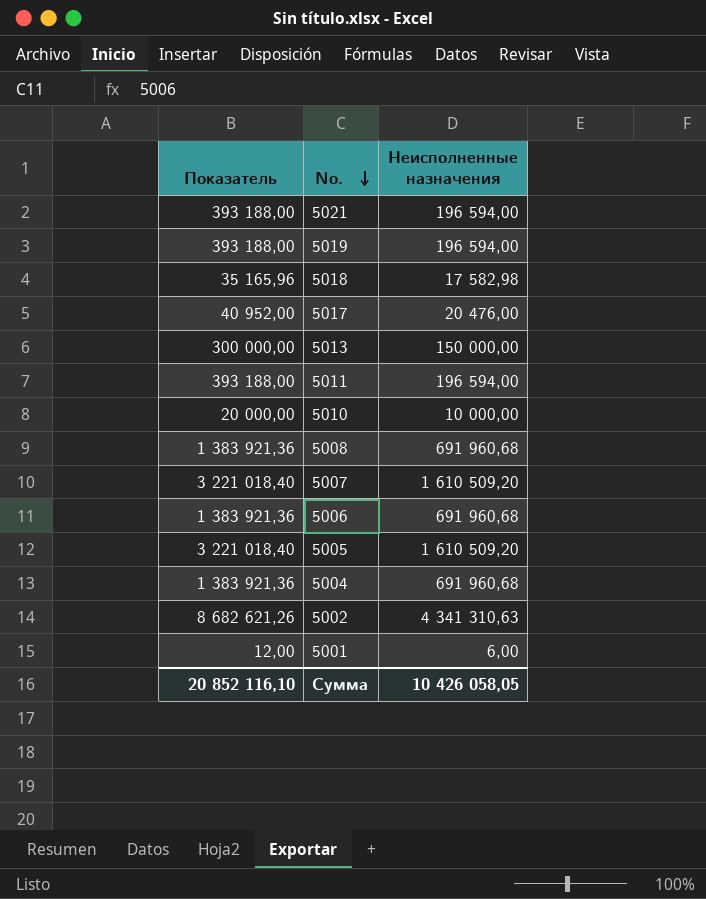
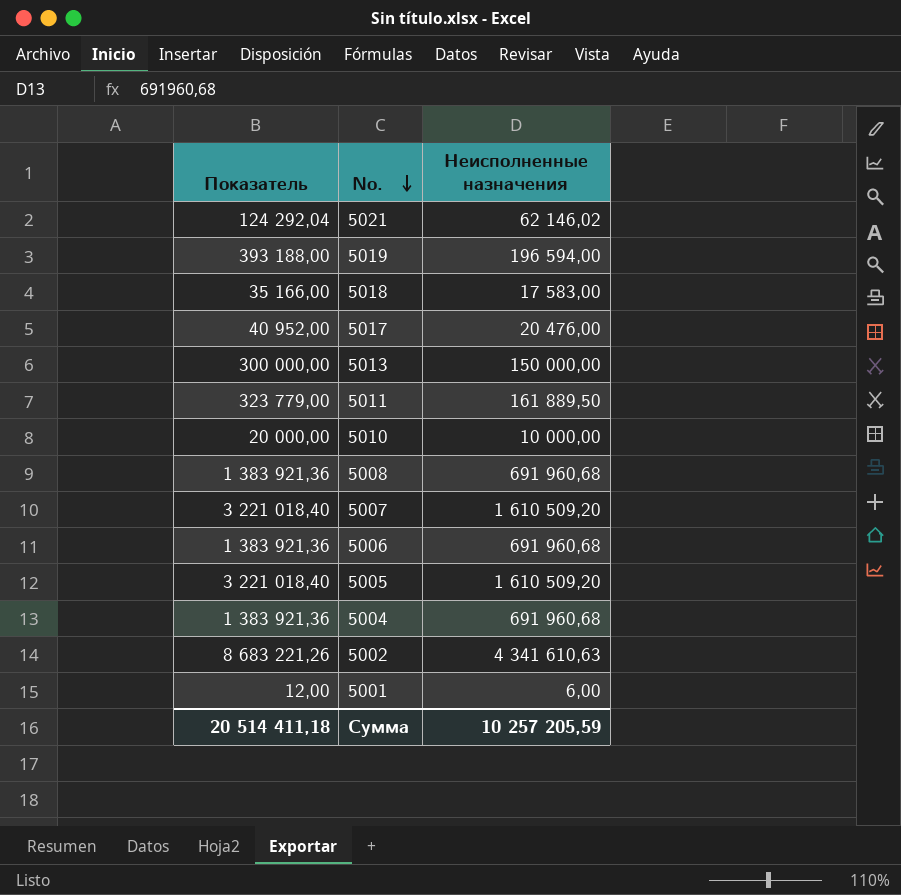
5021 | Показатель: 393 188,00 -> 124 292,04
5021 | Неисполненные назначения: 196 594,00 -> 62 146,02
5018 | Показатель: 35 165,96 -> 35 166,00
5018 | Неисполненные назначения: 17 582,98 -> 17 583,00
5011 | Показатель: 393 188,00 -> 323 779,00
5011 | Неисполненные назначения: 196 594,00 -> 161 889,50
5002 | Показатель: 8 682 621,26 -> 8 683 221,26
5002 | Неисполненные назначения: 4 341 310,63 -> 4 341 610,63
Сумма | Показатель: 20 852 116,10 -> 20 514 411,18
Сумма | Неисполненные назначения: 10 426 058,05 -> 10 257 205,59

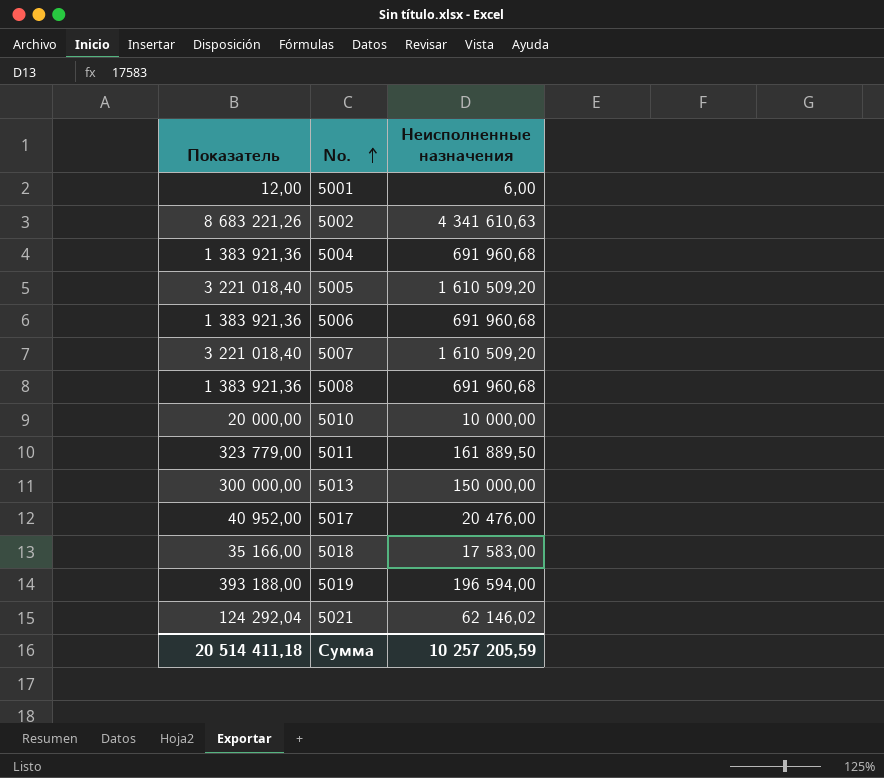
row order: No. descending -> No. ascending

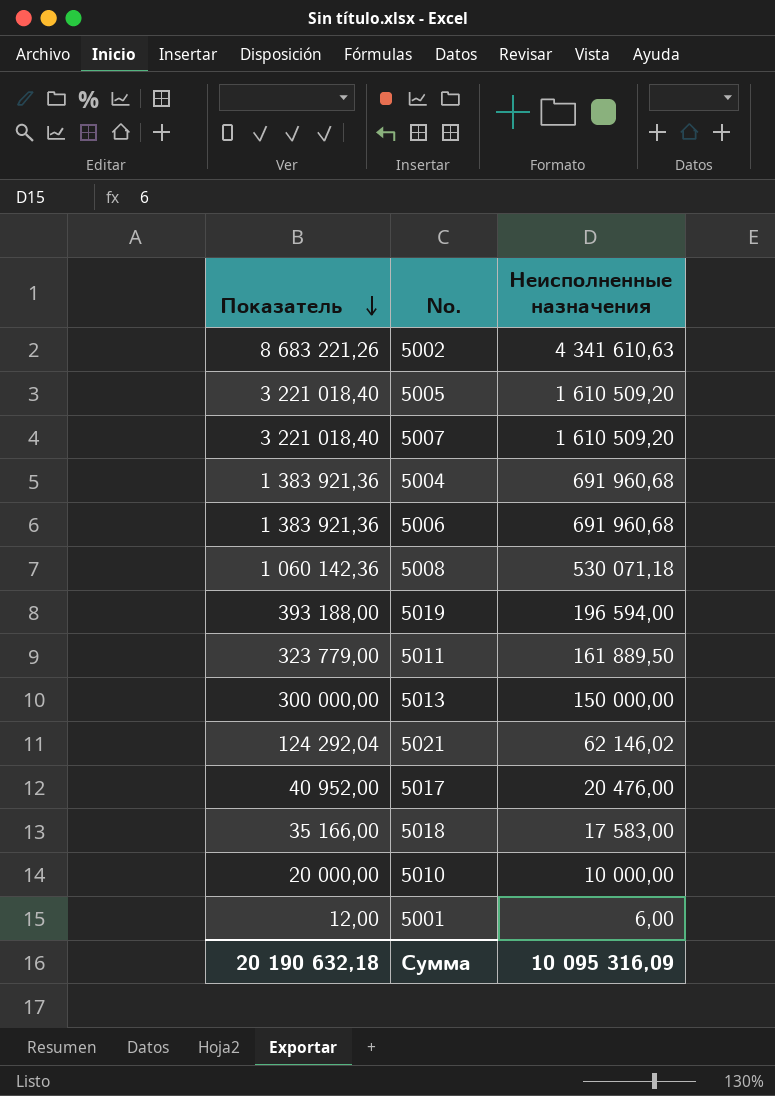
row order: No. ascending -> Показатель descending
5008 | Показатель: 1 383 921,36 -> 1 060 142,36
5008 | Неисполненные назначения: 691 960,68 -> 530 071,18
Сумма | Показатель: 20 514 411,18 -> 20 190 632,18
Сумма | Неисполненные назначения: 10 257 205,59 -> 10 095 316,09

